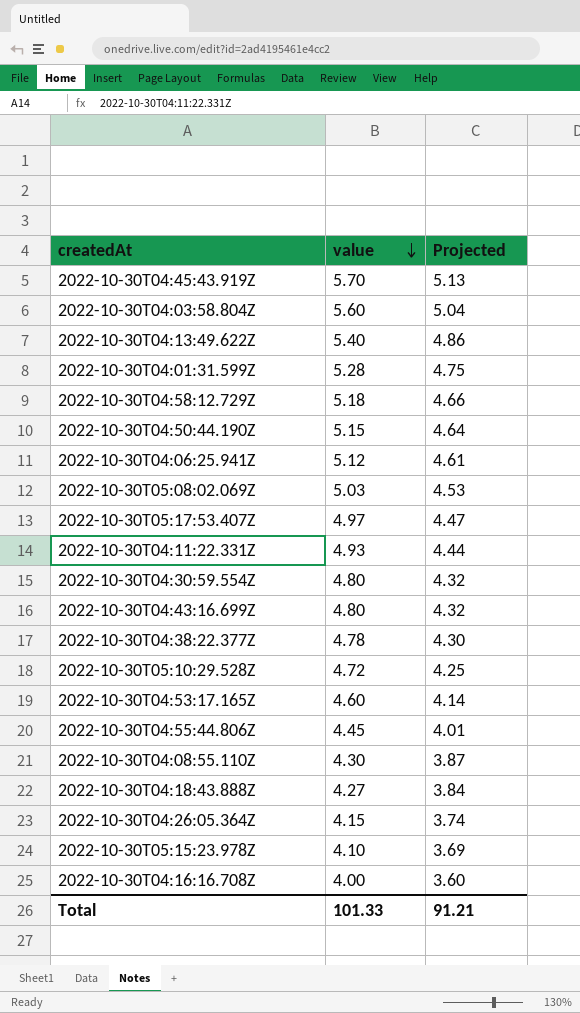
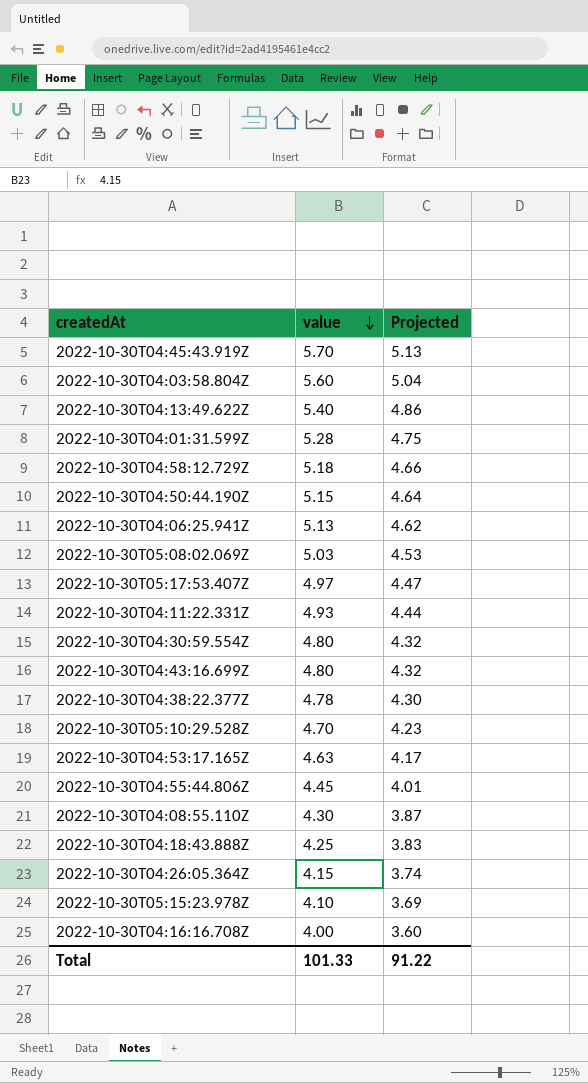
2022-10-30T04:06:25.941Z | value: 5.12 -> 5.13
2022-10-30T04:06:25.941Z | Projected: 4.61 -> 4.62
2022-10-30T05:10:29.528Z | value: 4.72 -> 4.70
2022-10-30T05:10:29.528Z | Projected: 4.25 -> 4.23
2022-10-30T04:53:17.165Z | value: 4.60 -> 4.63
2022-10-30T04:53:17.165Z | Projected: 4.14 -> 4.17
2022-10-30T04:18:43.888Z | value: 4.27 -> 4.25
2022-10-30T04:18:43.888Z | Projected: 3.84 -> 3.83
Total | Projected: 91.21 -> 91.22

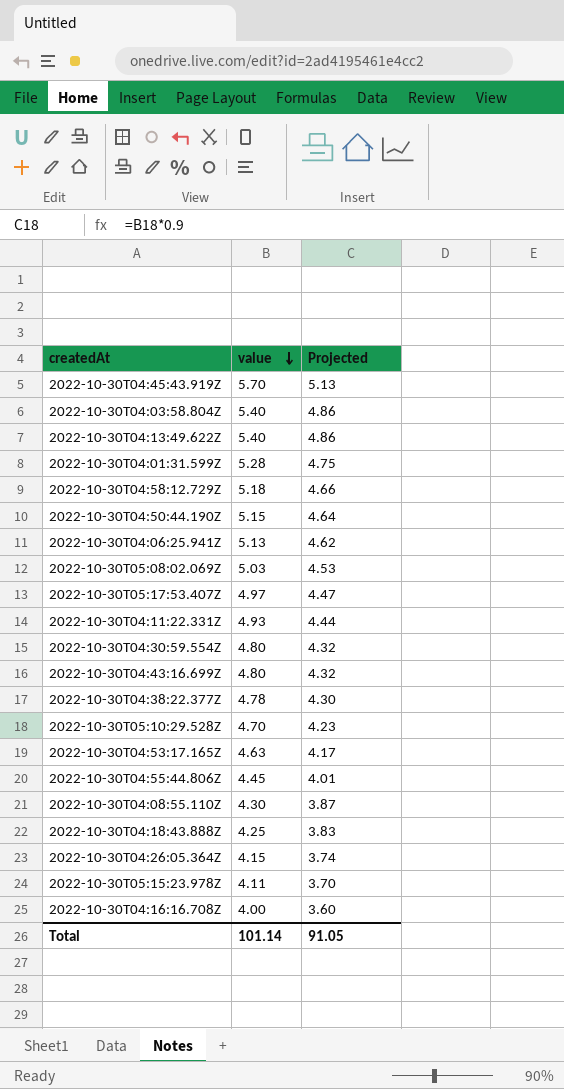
2022-10-30T04:03:58.804Z | value: 5.60 -> 5.40
2022-10-30T04:03:58.804Z | Projected: 5.04 -> 4.86
2022-10-30T05:15:23.978Z | value: 4.10 -> 4.11
2022-10-30T05:15:23.978Z | Projected: 3.69 -> 3.70
Total | value: 101.33 -> 101.14
Total | Projected: 91.22 -> 91.05

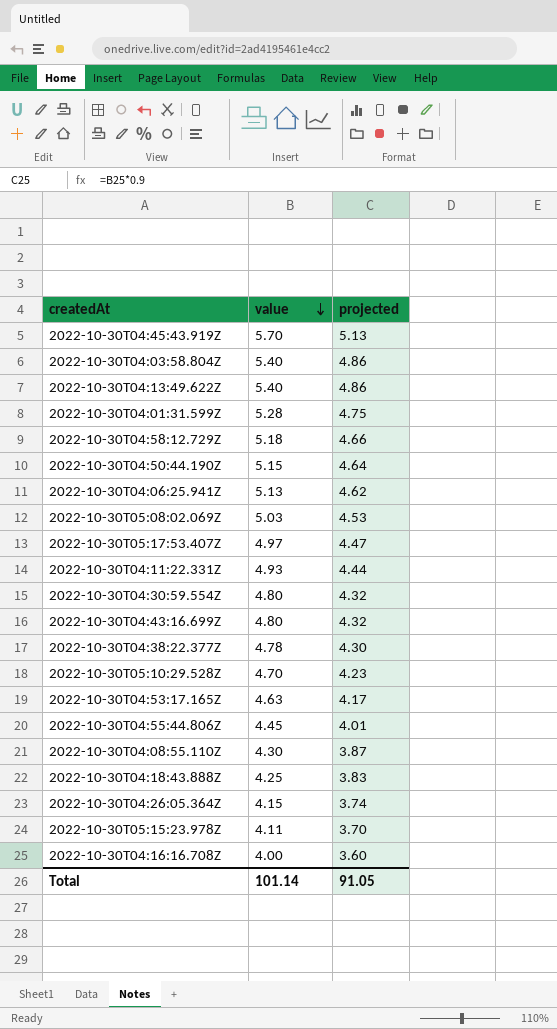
column name: Projected -> projected

